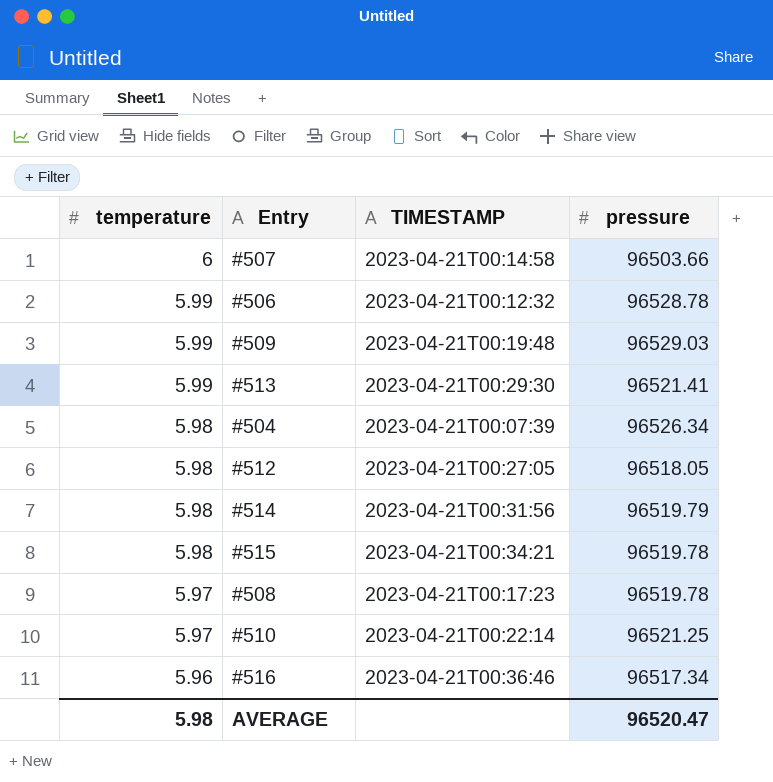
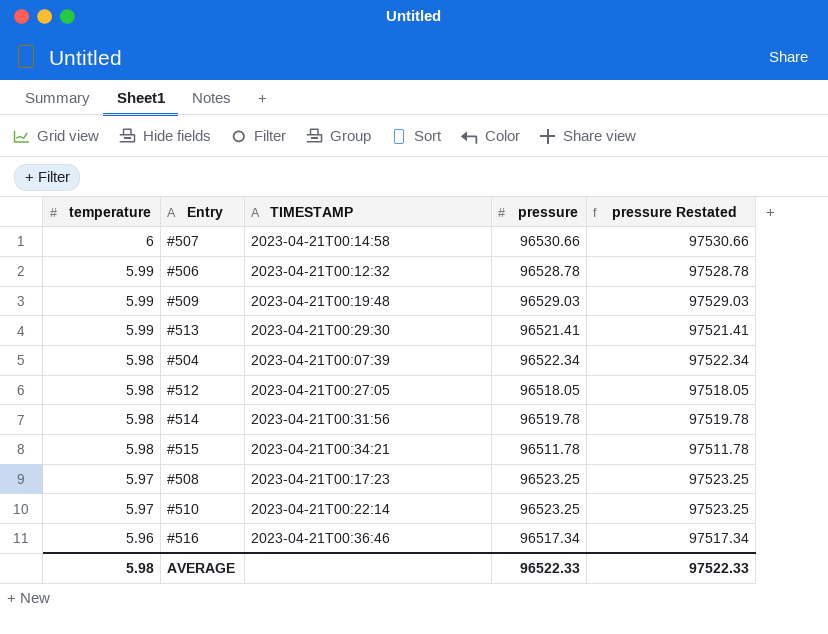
column pressure Restated | formula: none -> [pressure] + 1000
#507 | pressure: 96503.66 -> 96530.66
#504 | pressure: 96526.34 -> 96522.34
#514 | pressure: 96519.79 -> 96519.78
#515 | pressure: 96519.78 -> 96511.78
#508 | pressure: 96519.78 -> 96523.25
#510 | pressure: 96521.25 -> 96523.25
AVERAGE | pressure: 96520.47 -> 96522.33

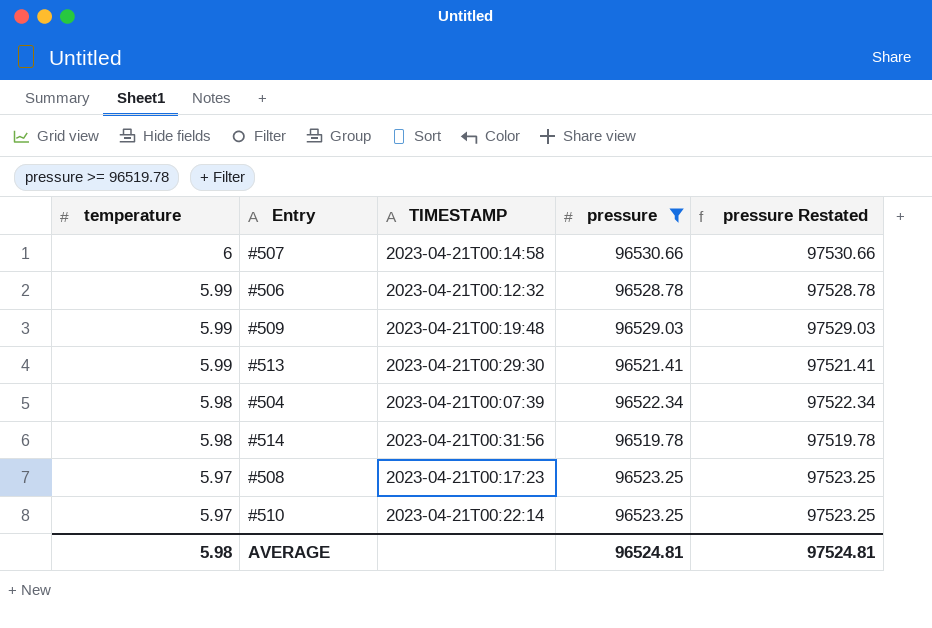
filter: none -> pressure >= 96519.78
AVERAGE | pressure: 96522.33 -> 96524.81
AVERAGE | pressure Restated: 97522.33 -> 97524.81

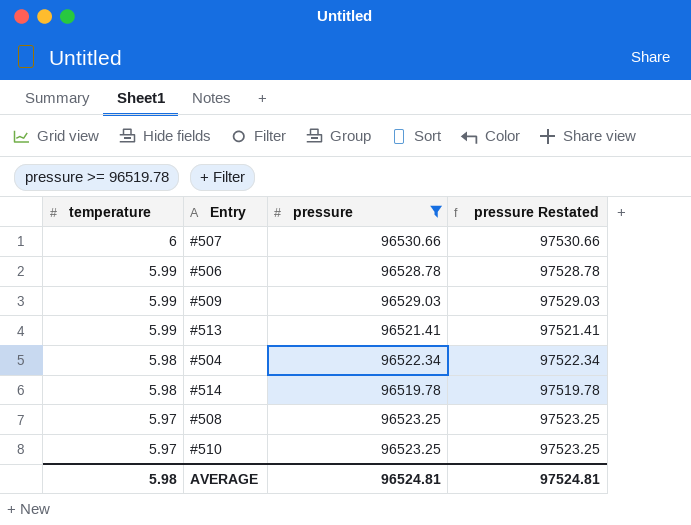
column TIMESTAMP | position: 3 -> none

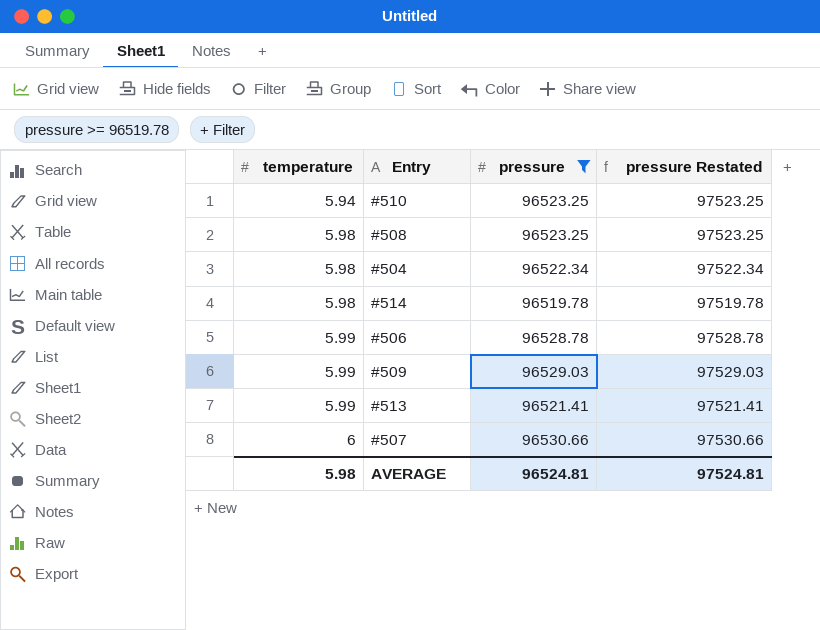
row order: temperature descending -> temperature ascending
#510 | temperature: 5.97 -> 5.94
#508 | temperature: 5.97 -> 5.98

